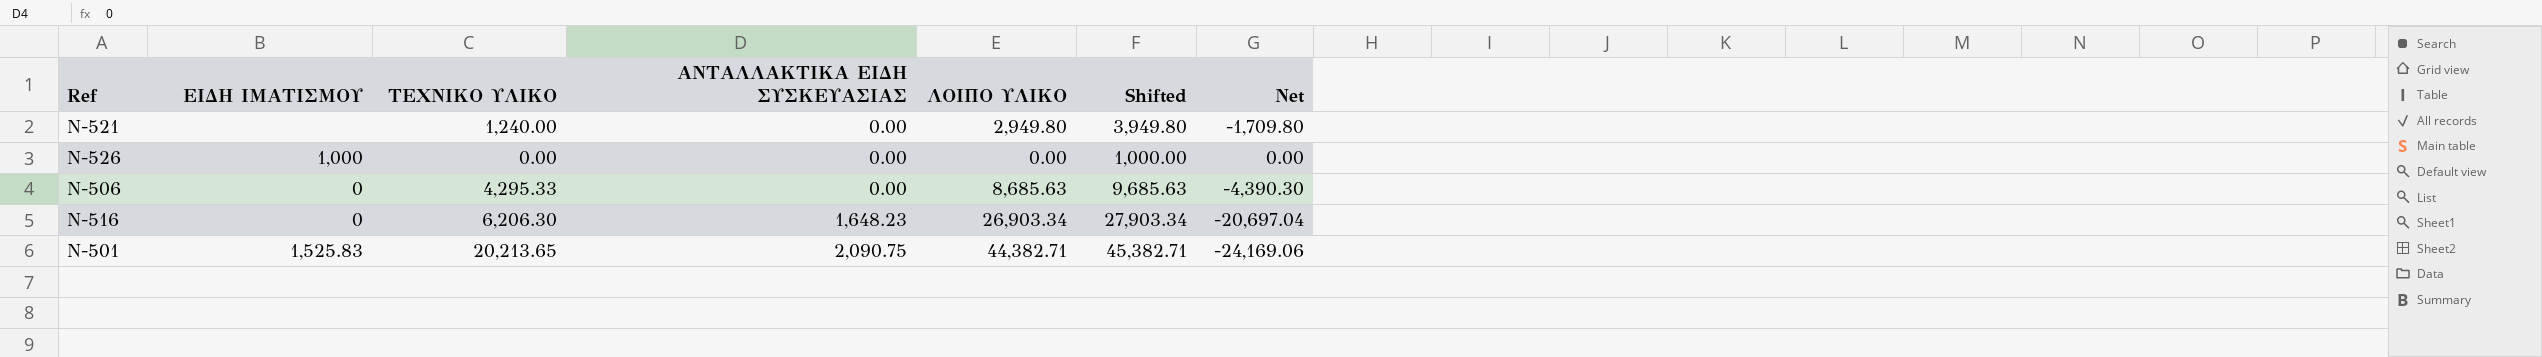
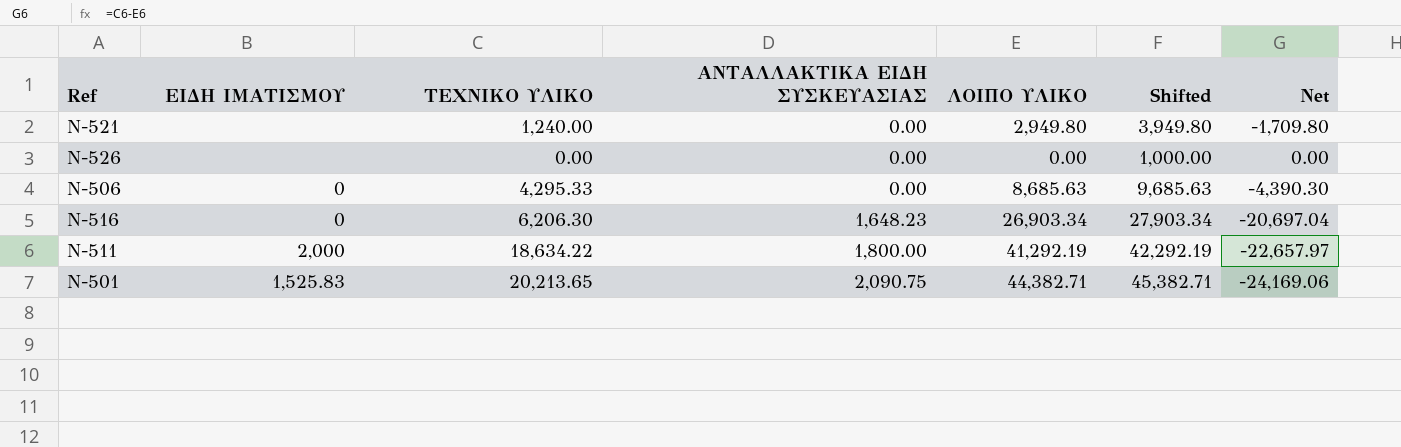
N-526 | ΕΙΔΗ ΙΜΑΤΙΣΜΟΥ: 1,000 -> none
row N-511: none -> 2,000 | 18,634.22 | 1,800.00 | 41,292.19 | 42,292.19 | -22,657.97

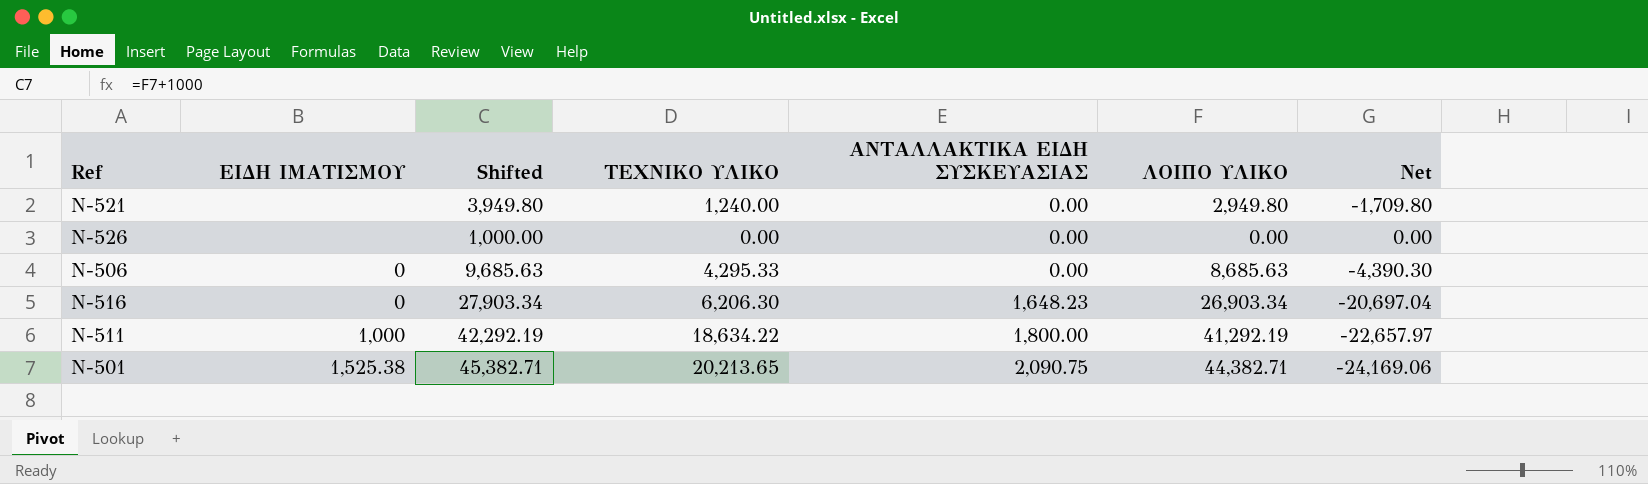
column Shifted | position: 6 -> 3
N-511 | ΕΙΔΗ ΙΜΑΤΙΣΜΟΥ: 2,000 -> 1,000
N-501 | ΕΙΔΗ ΙΜΑΤΙΣΜΟΥ: 1,525.83 -> 1,525.38

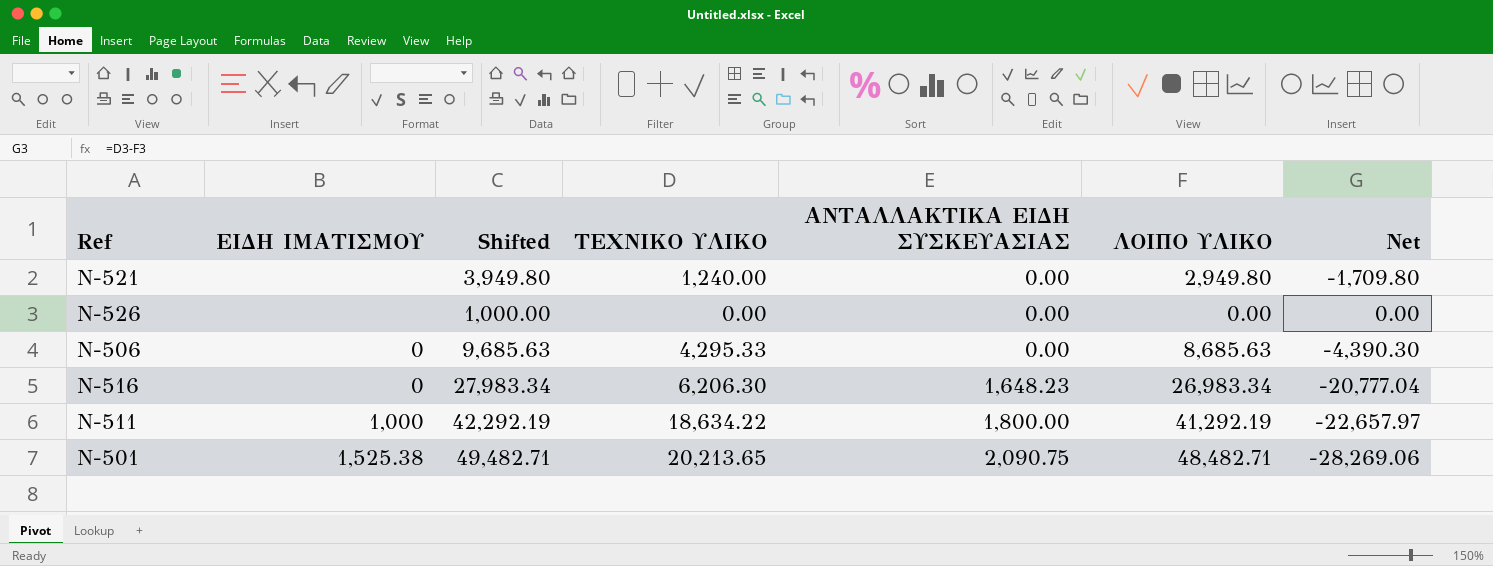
N-516 | Shifted: 27,903.34 -> 27,983.34
N-516 | ΛΟΙΠΟ ΥΛΙΚΟ: 26,903.34 -> 26,983.34
N-516 | Net: -20,697.04 -> -20,777.04
N-501 | Shifted: 45,382.71 -> 49,482.71
N-501 | ΛΟΙΠΟ ΥΛΙΚΟ: 44,382.71 -> 48,482.71
N-501 | Net: -24,169.06 -> -28,269.06

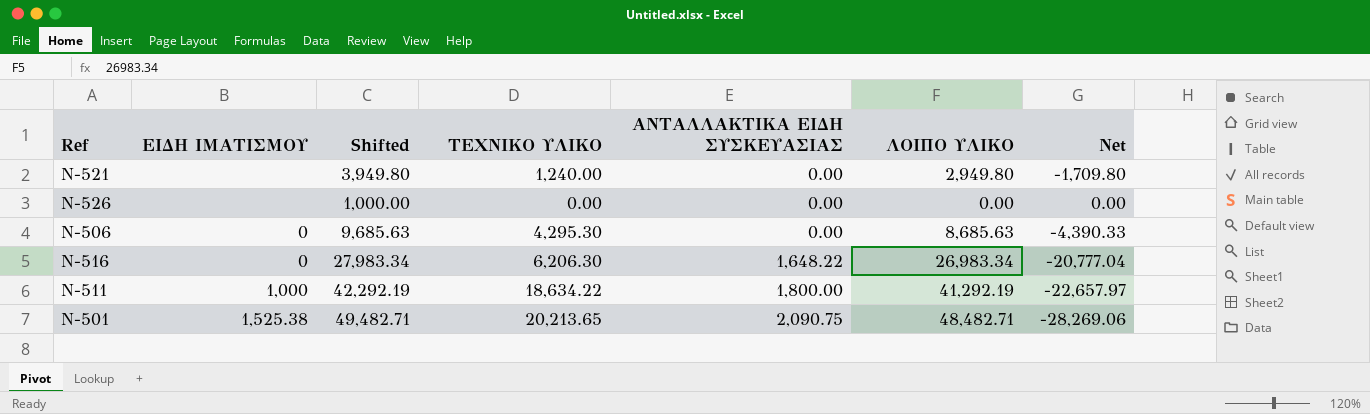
N-506 | ΤΕΧΝΙΚΟ ΥΛΙΚΟ: 4,295.33 -> 4,295.30
N-506 | Net: -4,390.30 -> -4,390.33
N-516 | ΑΝΤΑΛΛΑΚΤΙΚΑ ΕΙΔΗ ΣΥΣΚΕΥΑΣΙΑΣ: 1,648.23 -> 1,648.22

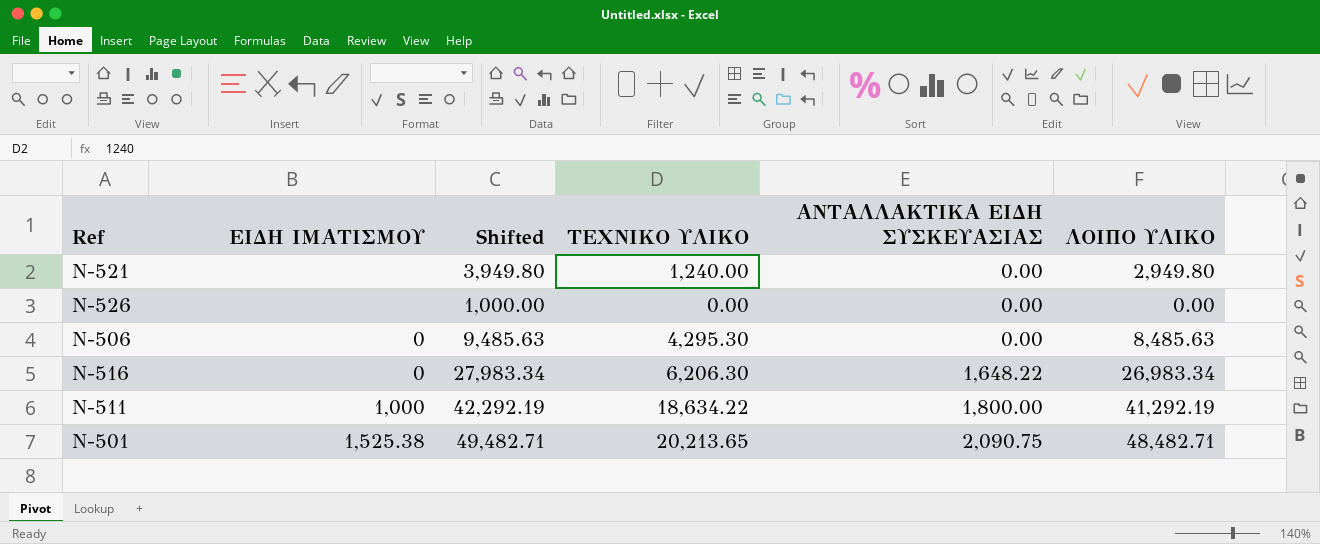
column Net | formula: [ΤΕΧΝΙΚΟ ΥΛΙΚΟ] - [ΛΟΙΠΟ ΥΛΙΚΟ] -> none
N-506 | Shifted: 9,685.63 -> 9,485.63
N-506 | ΛΟΙΠΟ ΥΛΙΚΟ: 8,685.63 -> 8,485.63

